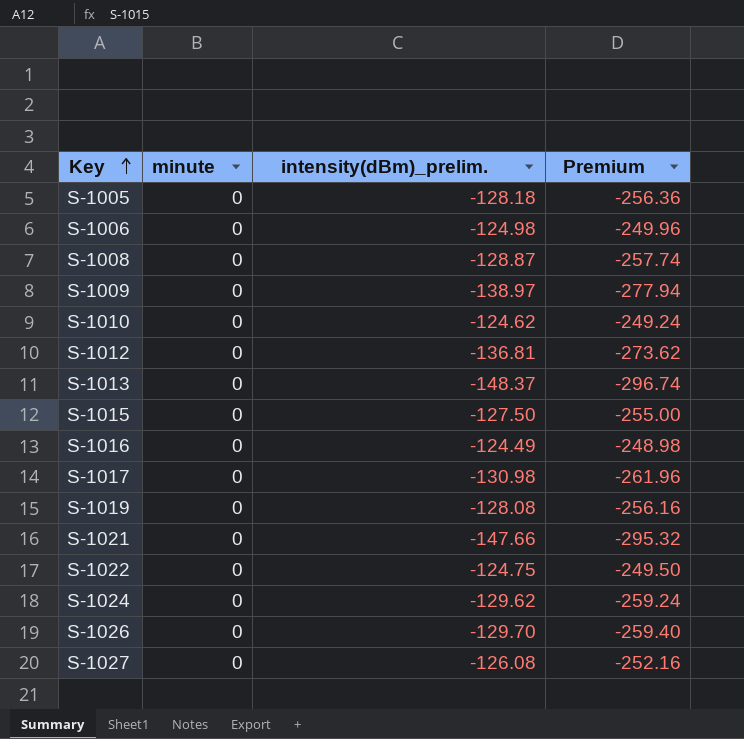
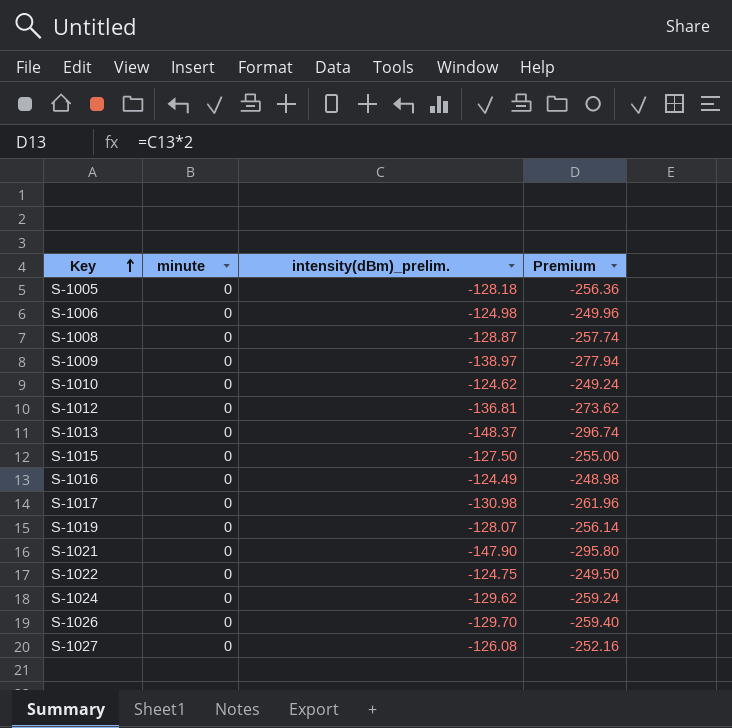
S-1019 | intensity(dBm)_prelim.: -128.08 -> -128.07
S-1019 | Premium: -256.16 -> -256.14
S-1021 | intensity(dBm)_prelim.: -147.66 -> -147.90
S-1021 | Premium: -295.32 -> -295.80

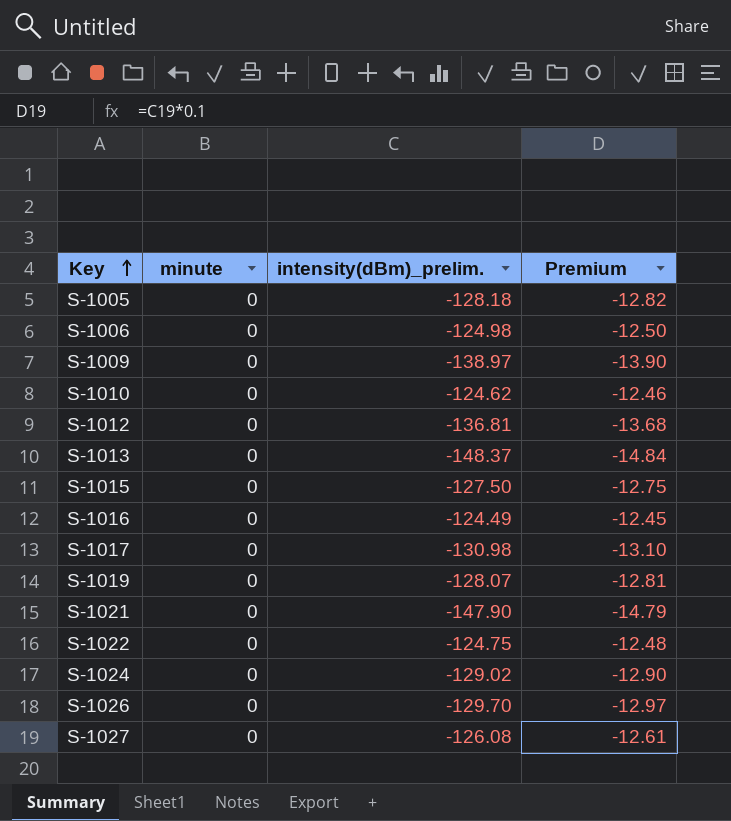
column Premium | formula: [intensity(dBm)_prelim.] * 2 -> [intensity(dBm)_prelim.] * 0.1
row S-1008: 0 | -128.87 | -257.74 -> none
S-1024 | intensity(dBm)_prelim.: -129.62 -> -129.02

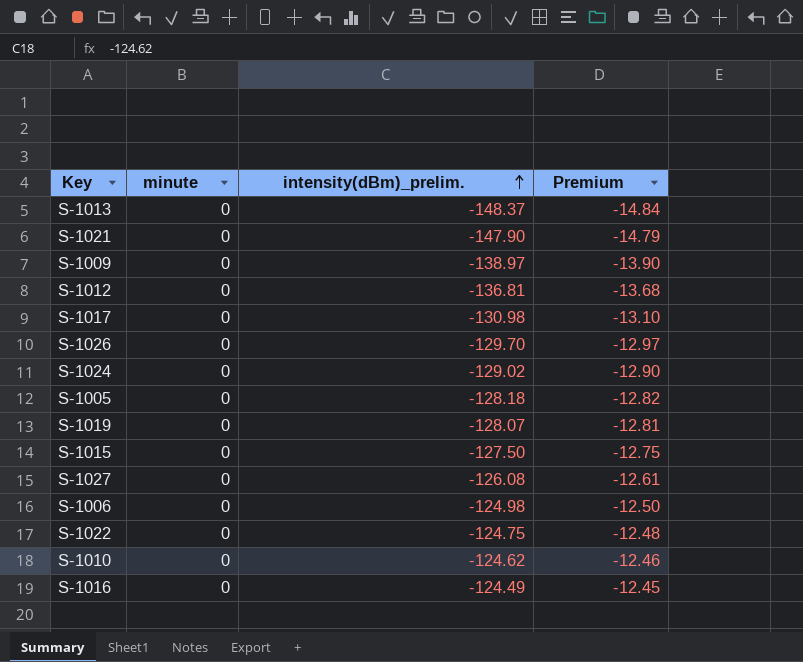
row order: Key ascending -> intensity(dBm)_prelim. ascending

